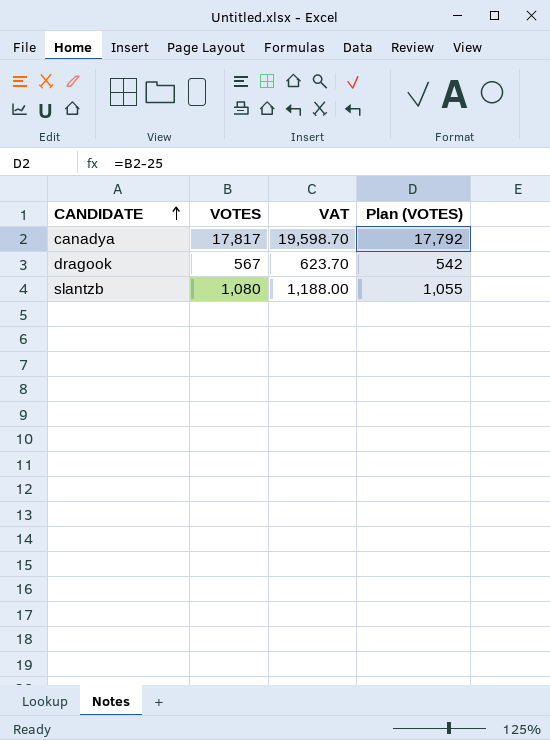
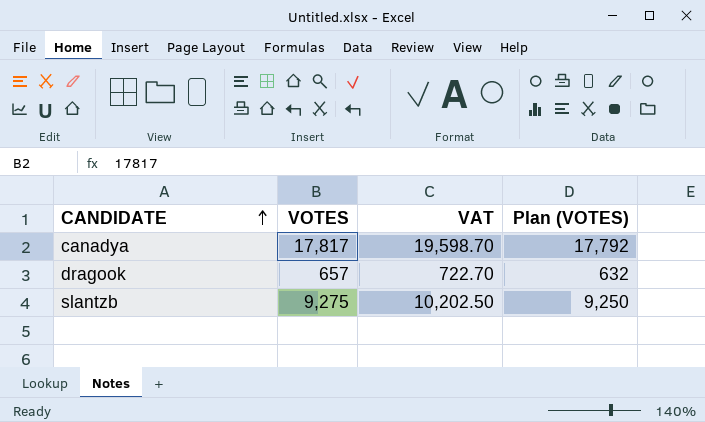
dragook | VOTES: 567 -> 657
dragook | VAT: 623.70 -> 722.70
dragook | Plan (VOTES): 542 -> 632
slantzb | VOTES: 1,080 -> 9,275
slantzb | VAT: 1,188.00 -> 10,202.50
slantzb | Plan (VOTES): 1,055 -> 9,250

